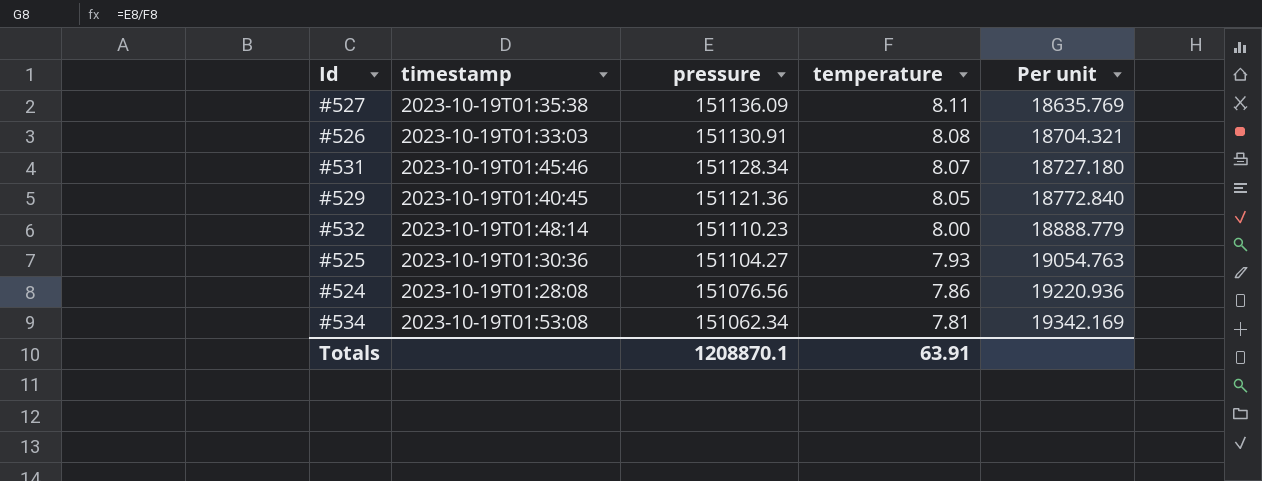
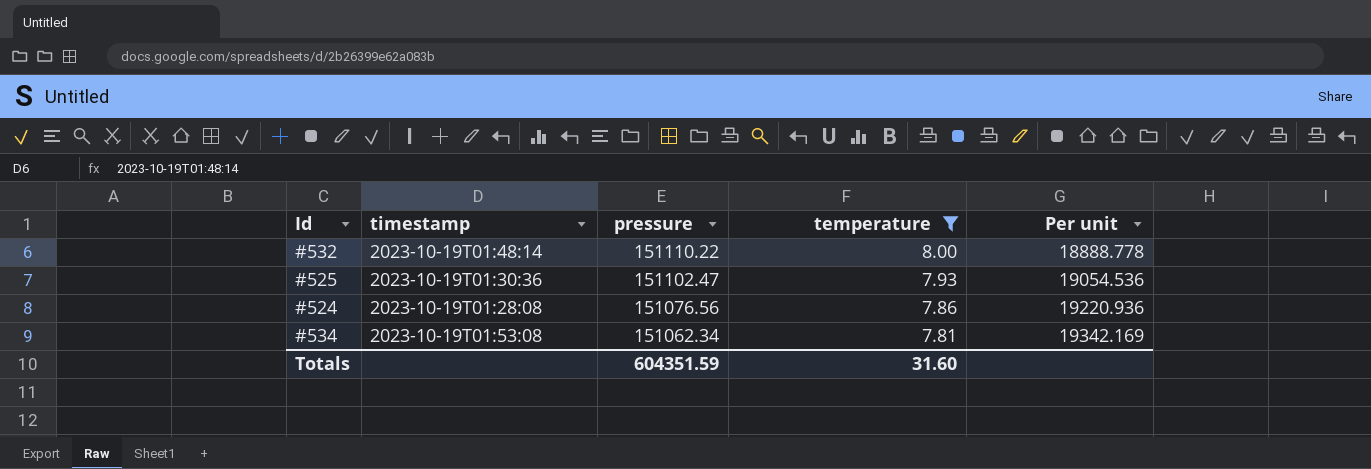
filter: none -> temperature <= 8.00
#532 | pressure: 151110.23 -> 151110.22
#532 | Per unit: 18888.779 -> 18888.778
#525 | pressure: 151104.27 -> 151102.47
#525 | Per unit: 19054.763 -> 19054.536
Totals | pressure: 1208870.1 -> 604351.59
Totals | temperature: 63.91 -> 31.60

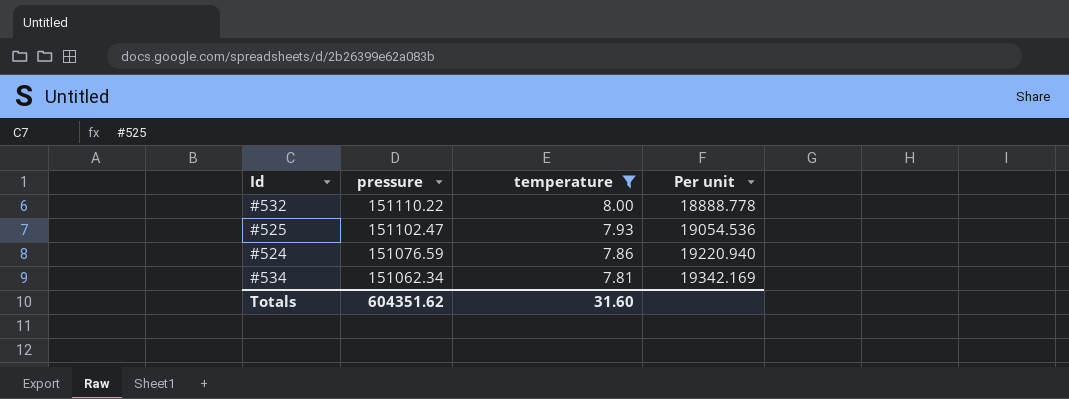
column timestamp | position: 2 -> none
#524 | pressure: 151076.56 -> 151076.59
#524 | Per unit: 19220.936 -> 19220.940
Totals | pressure: 604351.59 -> 604351.62

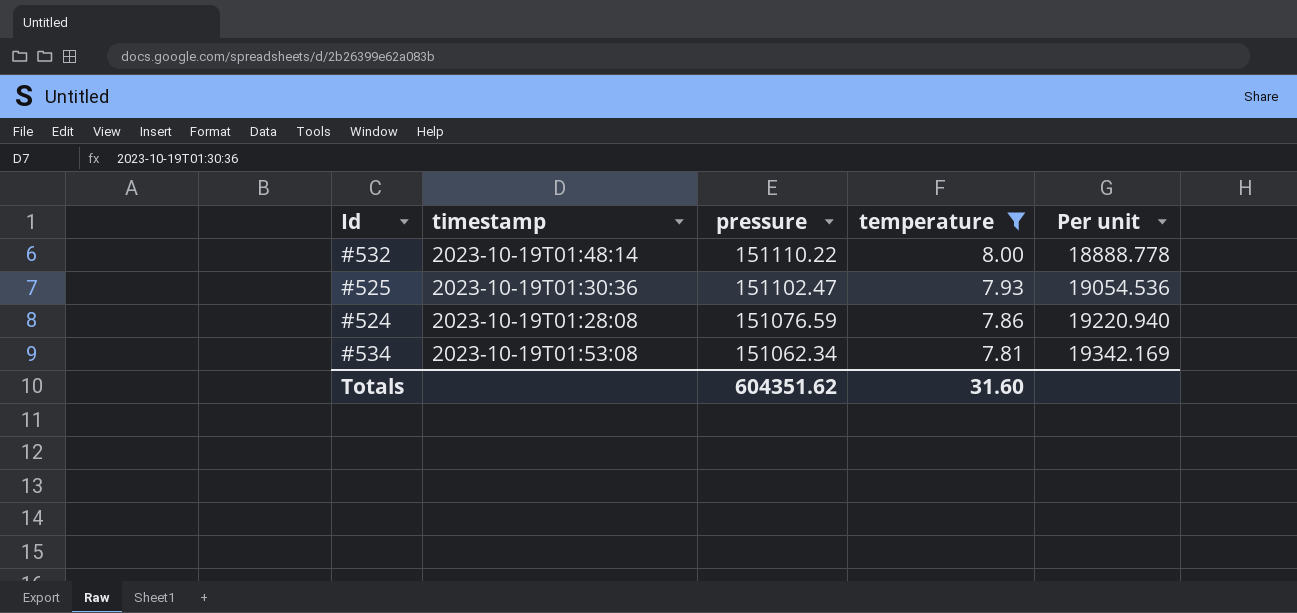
column timestamp | position: none -> 2

